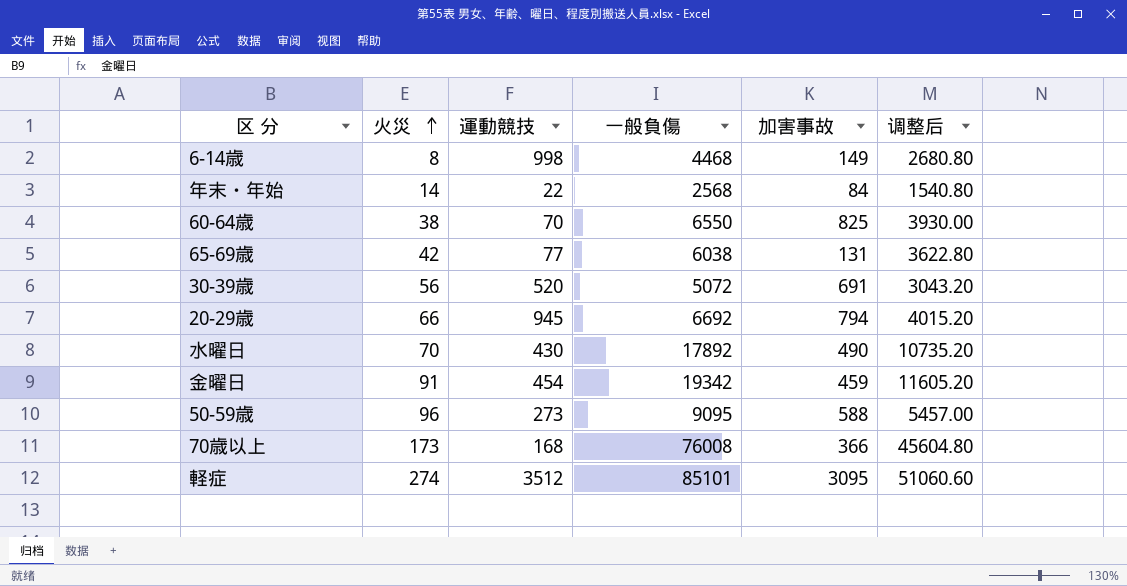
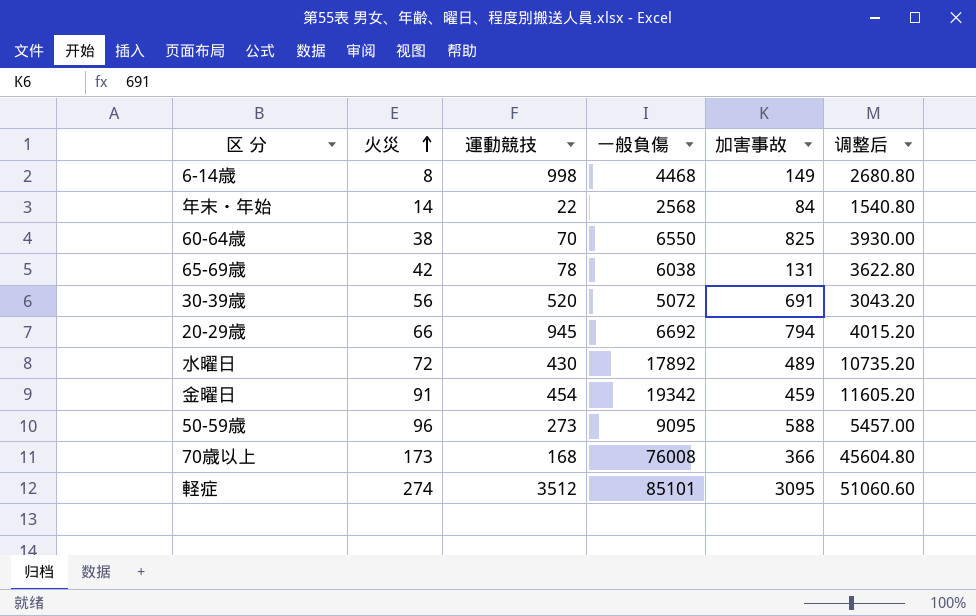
65-69歳 | 運動競技: 77 -> 78
水曜日 | 火災: 70 -> 72
水曜日 | 加害事故: 490 -> 489

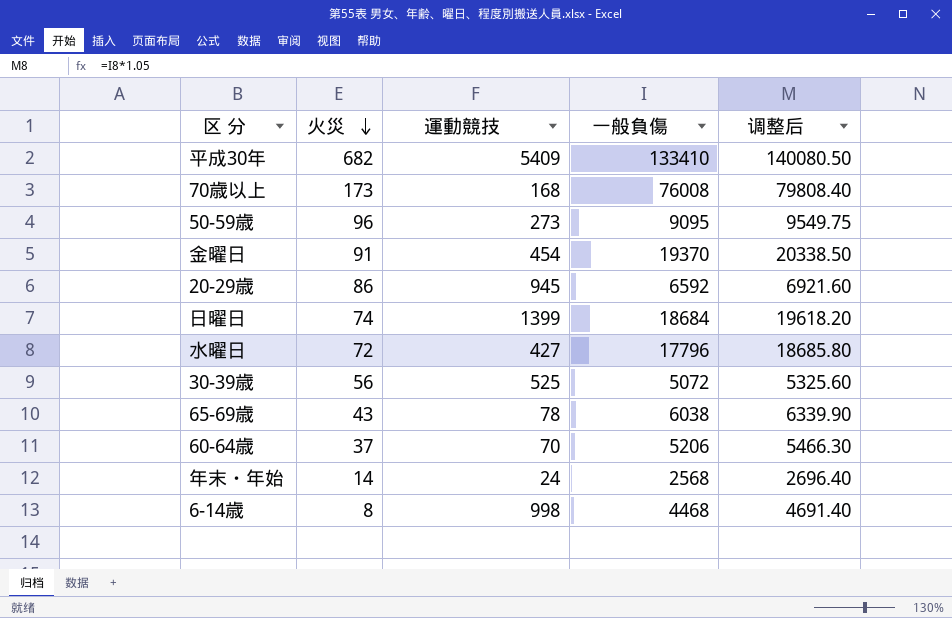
row order: 火災 ascending -> 火災 descending
column 加害事故 | position: 5 -> none
column 调整后 | formula: [一般負傷] * 0.6 -> [一般負傷] * 1.05
row 軽症: 274 | 3512 | 85101 | 3095 | 51060.60 -> none
row 平成30年: none -> 682 | 5409 | 133410 | 140080.50
金曜日 | 一般負傷: 19342 -> 19370
20-29歳 | 火災: 66 -> 86
20-29歳 | 一般負傷: 6692 -> 6592
row 日曜日: none -> 74 | 1399 | 18684 | 19618.20
水曜日 | 運動競技: 430 -> 427
水曜日 | 一般負傷: 17892 -> 17796
30-39歳 | 運動競技: 520 -> 525
65-69歳 | 火災: 42 -> 43
60-64歳 | 火災: 38 -> 37
60-64歳 | 一般負傷: 6550 -> 5206
年末・年始 | 運動競技: 22 -> 24

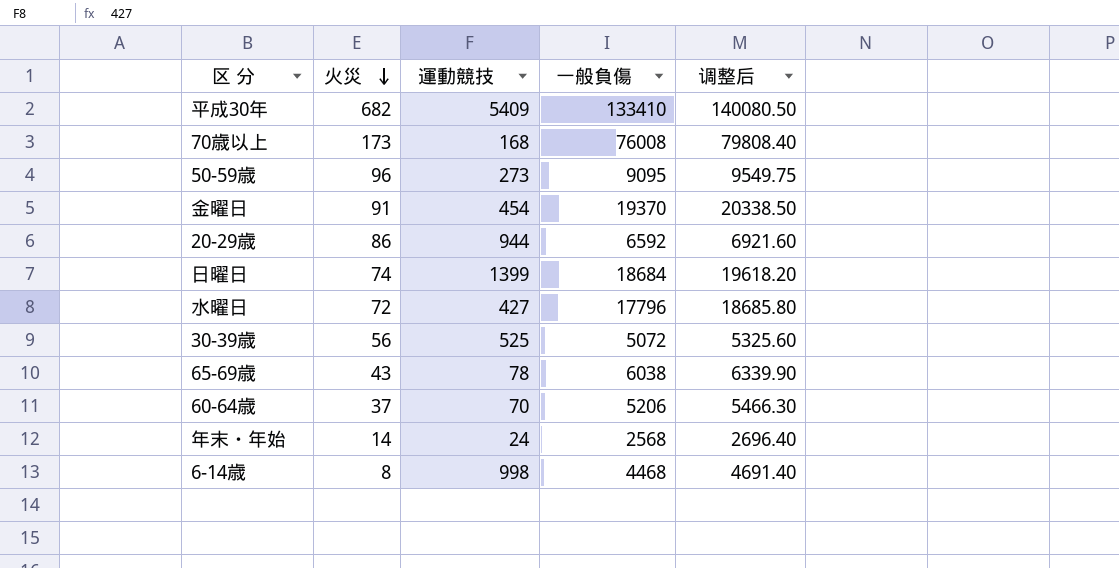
20-29歳 | 運動競技: 945 -> 944

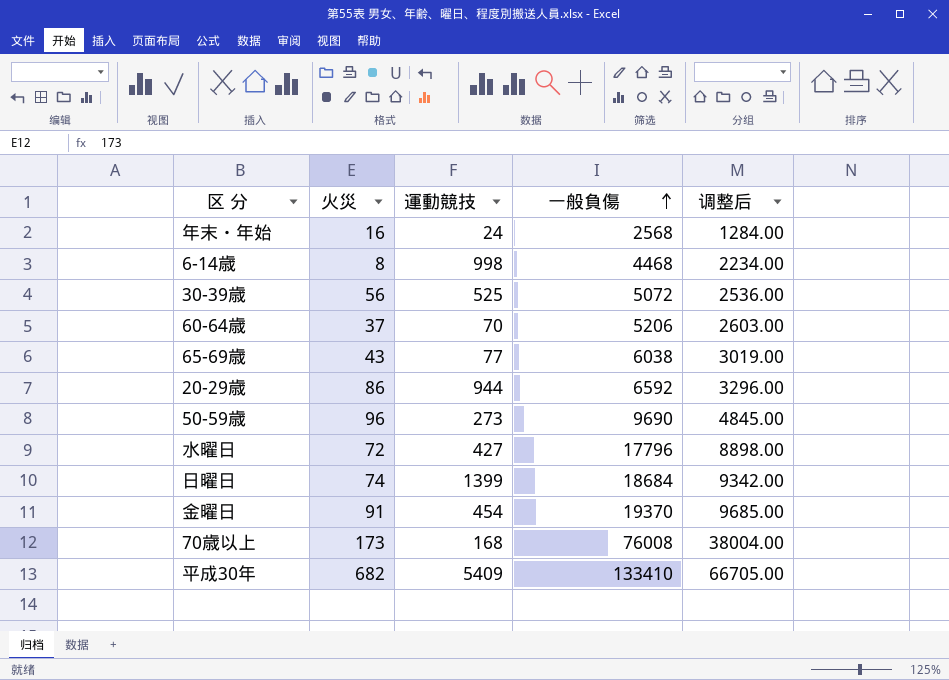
row order: 火災 descending -> 一般負傷 ascending
column 调整后 | formula: [一般負傷] * 1.05 -> [一般負傷] * 0.5
年末・年始 | 火災: 14 -> 16
65-69歳 | 運動競技: 78 -> 77
50-59歳 | 一般負傷: 9095 -> 9690

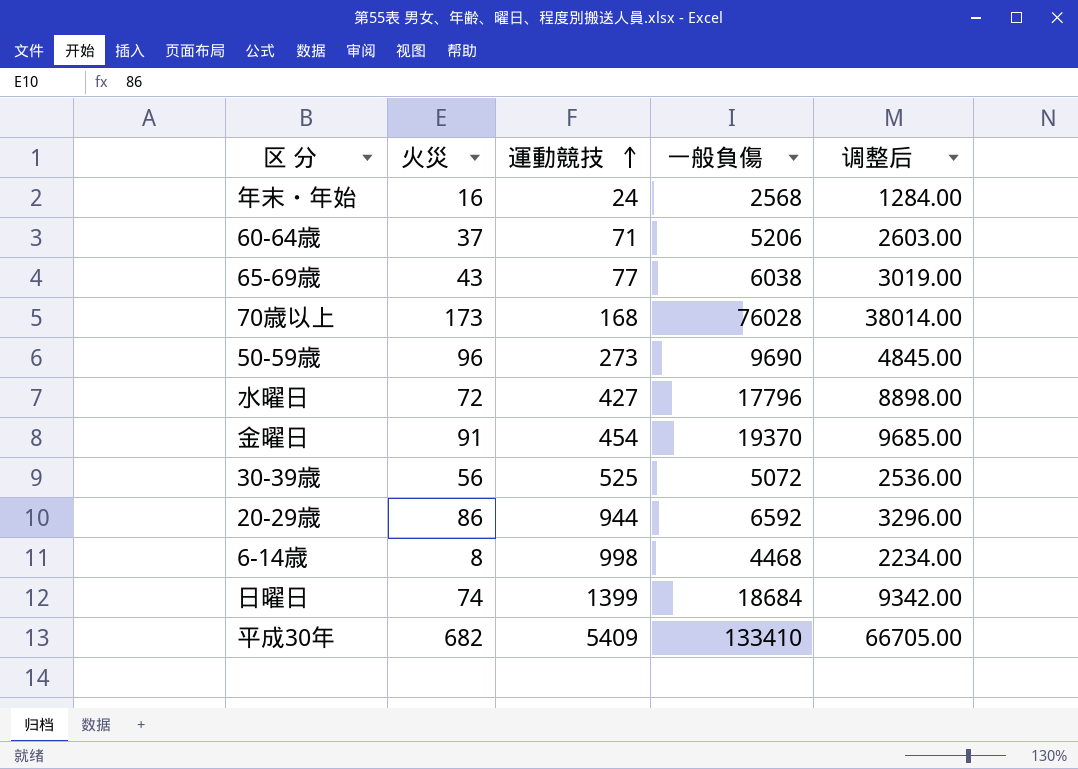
row order: 一般負傷 ascending -> 運動競技 ascending
60-64歳 | 運動競技: 70 -> 71
70歳以上 | 一般負傷: 76008 -> 76028
70歳以上 | 调整后: 38004.00 -> 38014.00

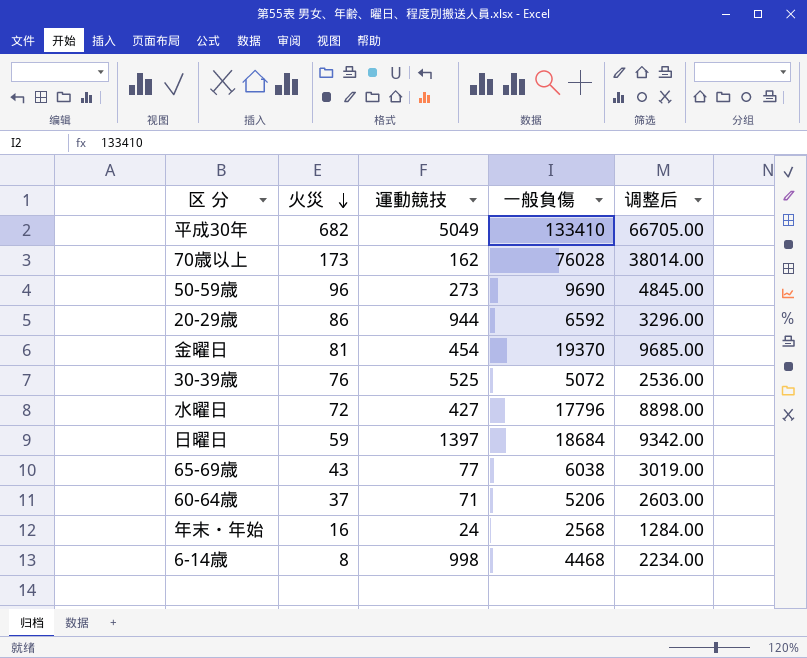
row order: 運動競技 ascending -> 火災 descending
平成30年 | 運動競技: 5409 -> 5049
70歳以上 | 運動競技: 168 -> 162
金曜日 | 火災: 91 -> 81
30-39歳 | 火災: 56 -> 76
日曜日 | 火災: 74 -> 59
日曜日 | 運動競技: 1399 -> 1397

